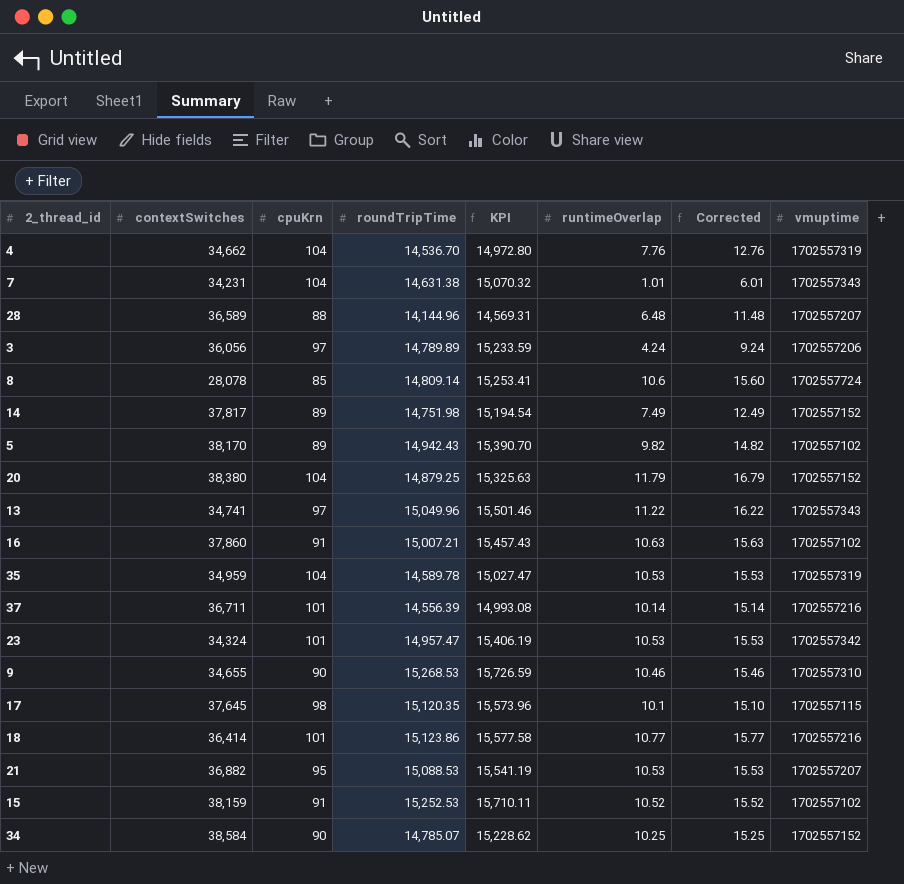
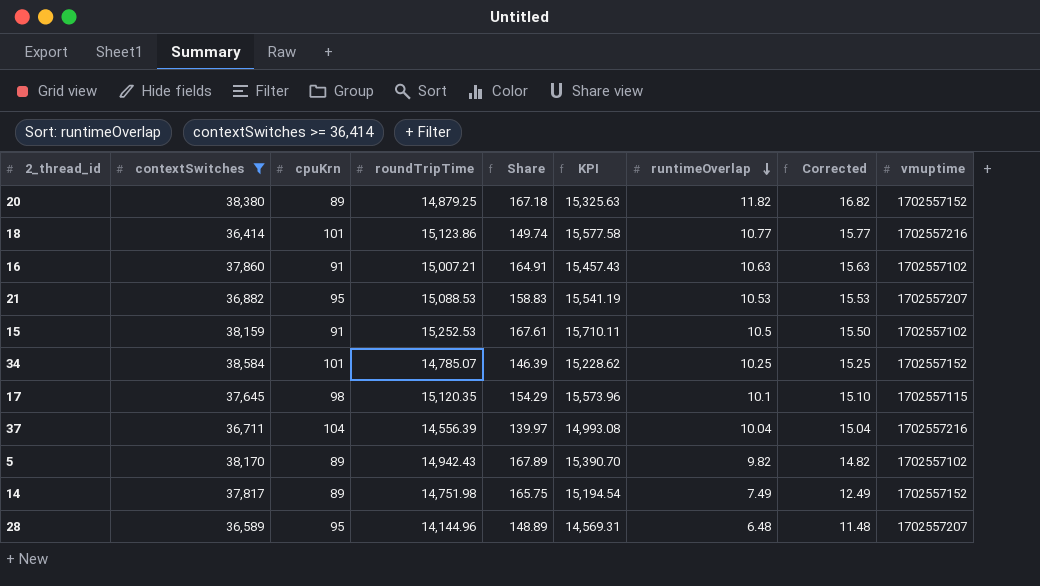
filter: none -> contextSwitches >= 36,414
row order: none -> runtimeOverlap descending
column Share | formula: none -> [roundTripTime] / [cpuKrn]
20 | cpuKrn: 104 -> 89
20 | runtimeOverlap: 11.79 -> 11.82
20 | Corrected: 16.79 -> 16.82
15 | runtimeOverlap: 10.52 -> 10.5
15 | Corrected: 15.52 -> 15.50
34 | cpuKrn: 90 -> 101
37 | cpuKrn: 101 -> 104
37 | runtimeOverlap: 10.14 -> 10.04
37 | Corrected: 15.14 -> 15.04
28 | cpuKrn: 88 -> 95

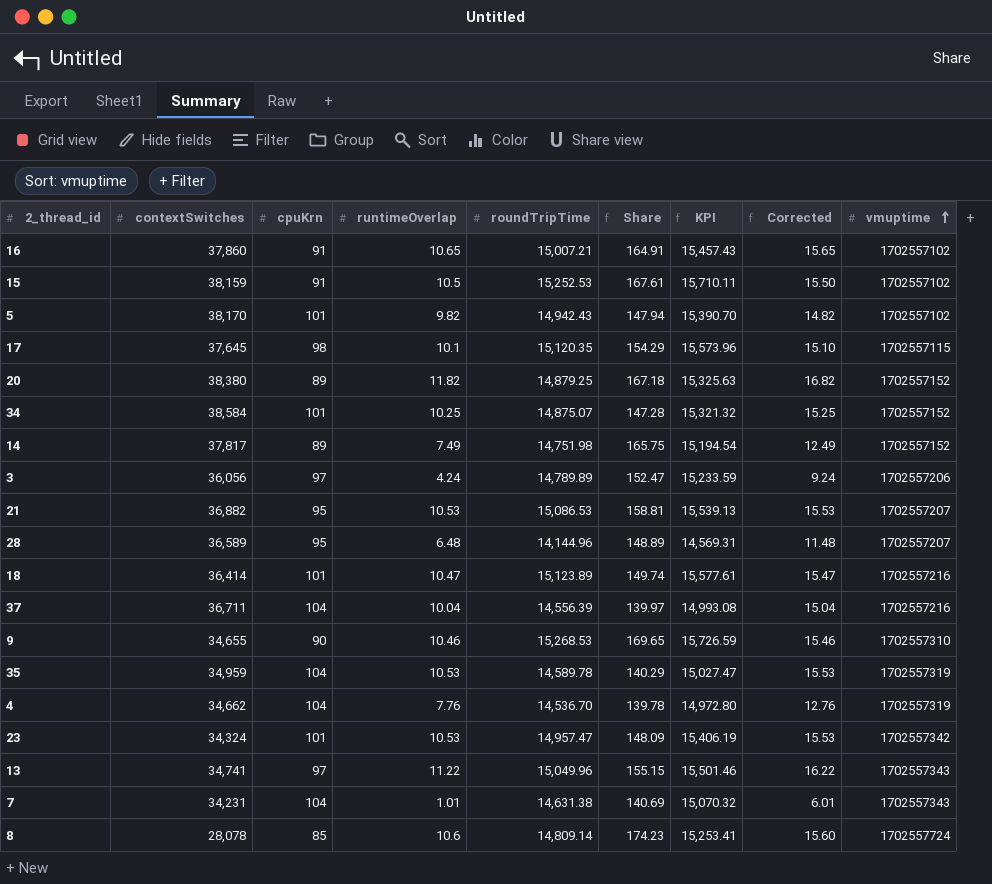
filter: contextSwitches >= 36,414 -> none
row order: runtimeOverlap descending -> vmuptime ascending
column runtimeOverlap | position: 7 -> 4
16 | runtimeOverlap: 10.63 -> 10.65
16 | Corrected: 15.63 -> 15.65
5 | cpuKrn: 89 -> 101
5 | Share: 167.89 -> 147.94
34 | roundTripTime: 14,785.07 -> 14,875.07
34 | Share: 146.39 -> 147.28
34 | KPI: 15,228.62 -> 15,321.32
21 | roundTripTime: 15,088.53 -> 15,086.53
21 | Share: 158.83 -> 158.81
21 | KPI: 15,541.19 -> 15,539.13
18 | runtimeOverlap: 10.77 -> 10.47
18 | roundTripTime: 15,123.86 -> 15,123.89
18 | KPI: 15,577.58 -> 15,577.61
18 | Corrected: 15.77 -> 15.47

